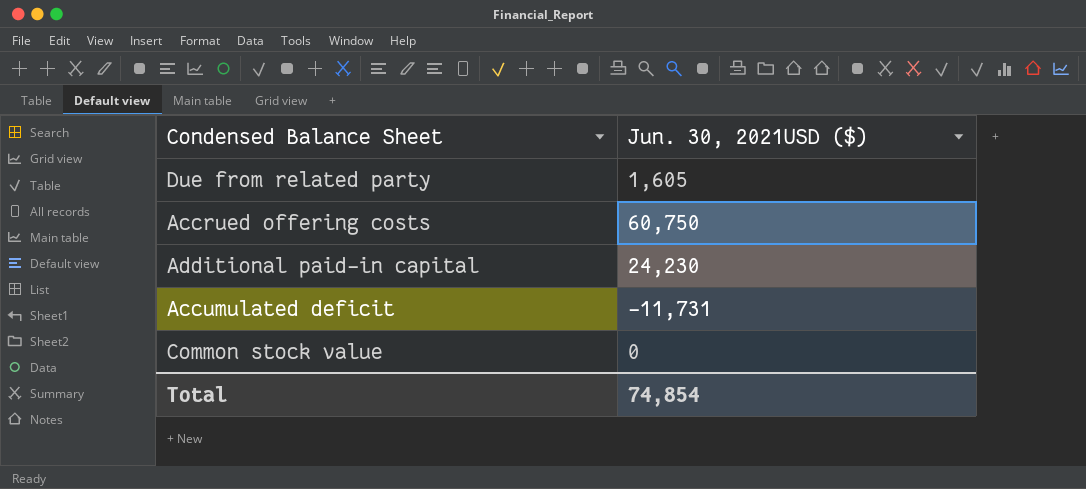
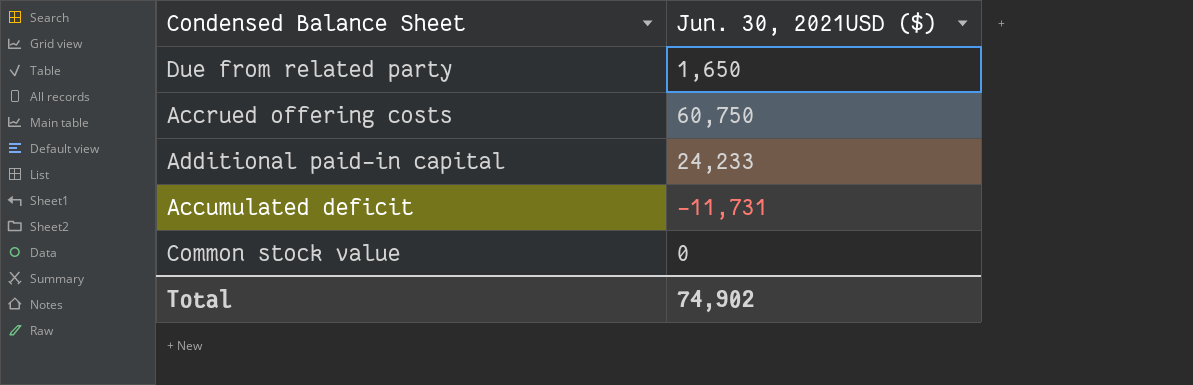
Due from related party | Jun. 30, 2021USD ($): 1,605 -> 1,650
Additional paid-in capital | Jun. 30, 2021USD ($): 24,230 -> 24,233
Total | Jun. 30, 2021USD ($): 74,854 -> 74,902

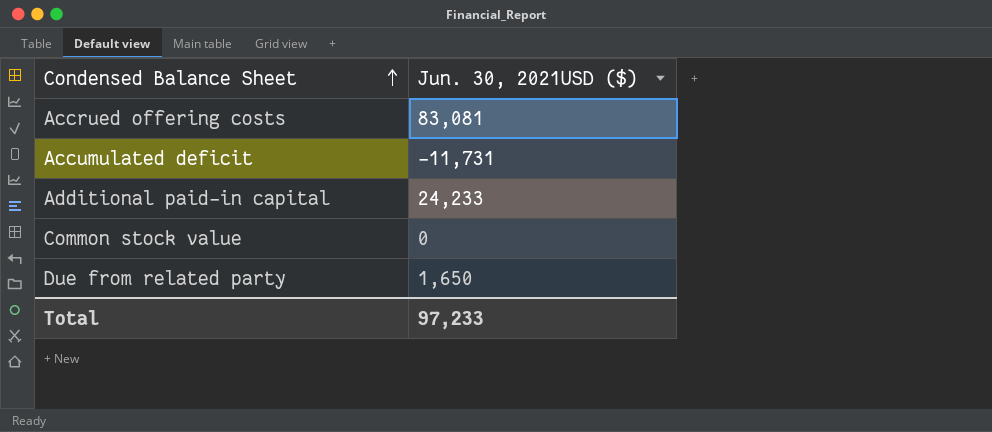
row order: none -> Condensed Balance Sheet ascending
Accrued offering costs | Jun. 30, 2021USD ($): 60,750 -> 83,081
Total | Jun. 30, 2021USD ($): 74,902 -> 97,233

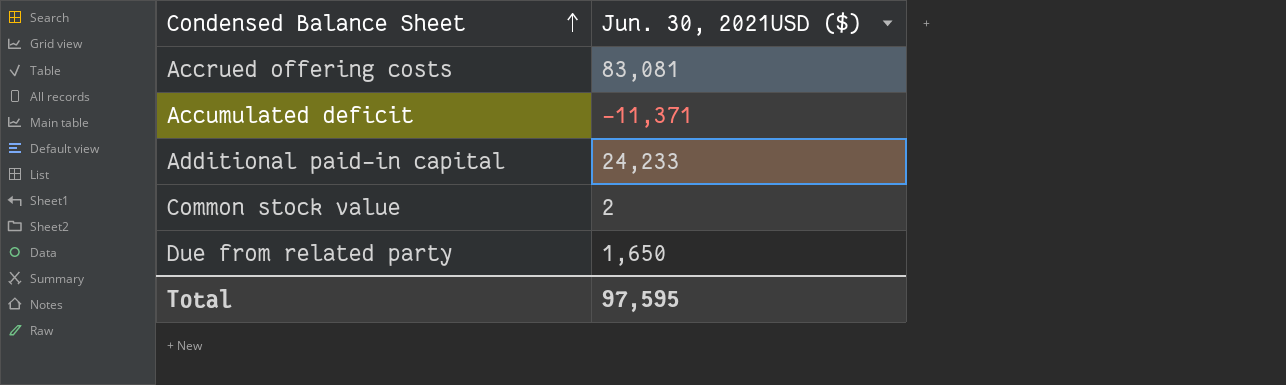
Accumulated deficit | Jun. 30, 2021USD ($): -11,731 -> -11,371
Common stock value | Jun. 30, 2021USD ($): 0 -> 2
Total | Jun. 30, 2021USD ($): 97,233 -> 97,595

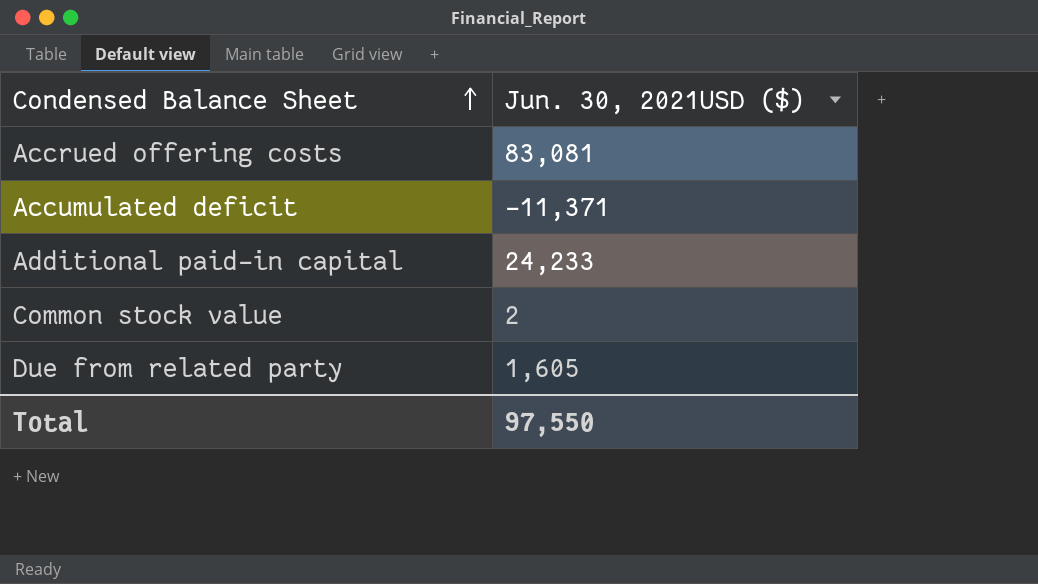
Due from related party | Jun. 30, 2021USD ($): 1,650 -> 1,605
Total | Jun. 30, 2021USD ($): 97,595 -> 97,550

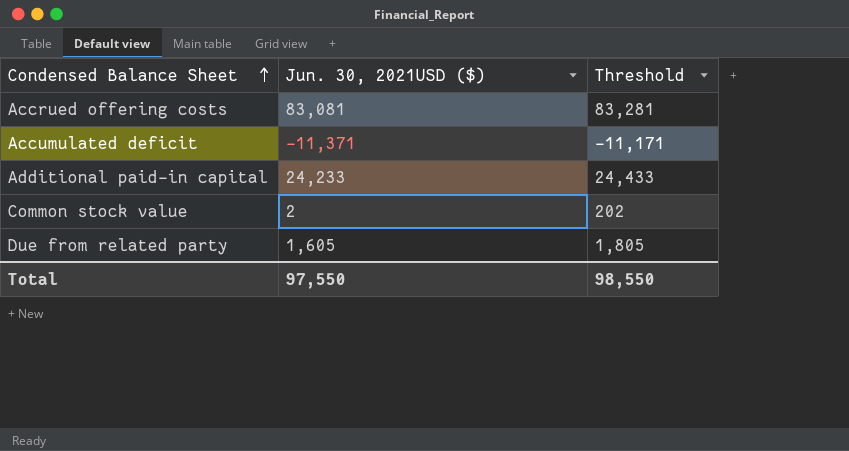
column Threshold | formula: none -> [Jun. 30, 2021USD ($)] + 200

